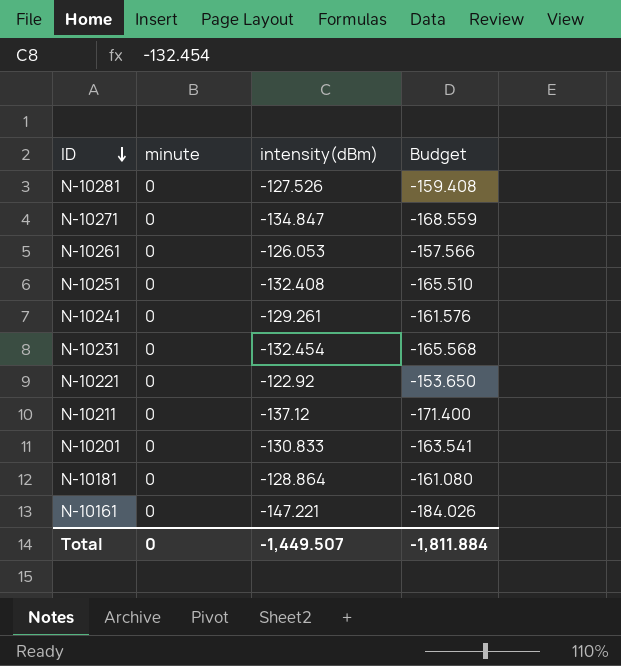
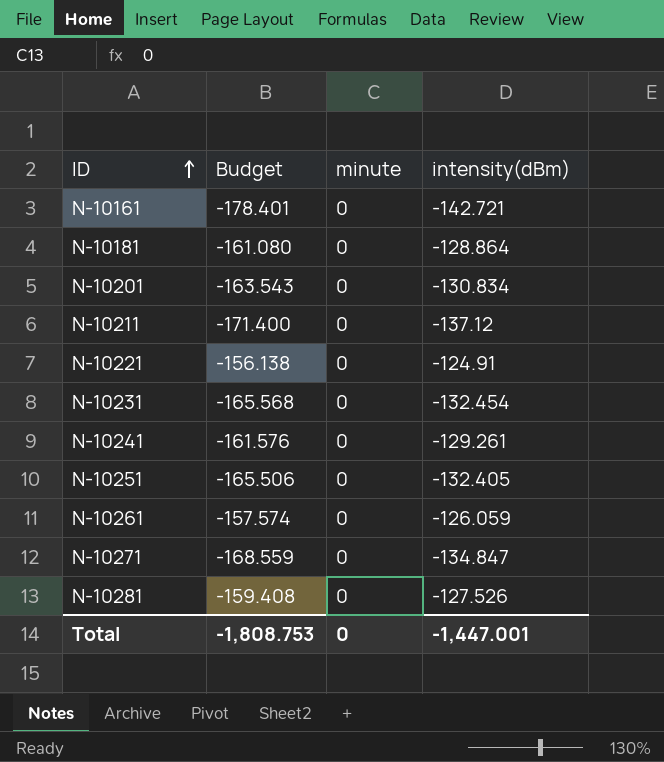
row order: ID descending -> ID ascending
column Budget | position: 4 -> 2
N-10161 | Budget: -184.026 -> -178.401
N-10161 | intensity(dBm): -147.221 -> -142.721
N-10201 | Budget: -163.541 -> -163.543
N-10201 | intensity(dBm): -130.833 -> -130.834
N-10221 | Budget: -153.650 -> -156.138
N-10221 | intensity(dBm): -122.92 -> -124.91
N-10251 | Budget: -165.510 -> -165.506
N-10251 | intensity(dBm): -132.408 -> -132.405
N-10261 | Budget: -157.566 -> -157.574
N-10261 | intensity(dBm): -126.053 -> -126.059
Total | Budget: -1,811.884 -> -1,808.753
Total | intensity(dBm): -1,449.507 -> -1,447.001

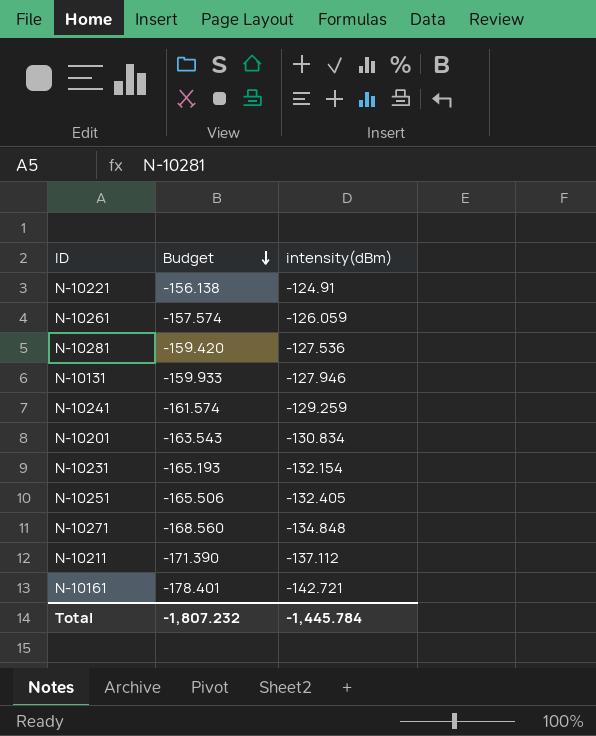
row order: ID ascending -> Budget descending
column minute | position: 3 -> none
row N-10181: -161.080 | 0 | -128.864 -> none
N-10281 | Budget: -159.408 -> -159.420
N-10281 | intensity(dBm): -127.526 -> -127.536
row N-10131: none -> -159.933 | -127.946
N-10241 | Budget: -161.576 -> -161.574
N-10241 | intensity(dBm): -129.261 -> -129.259
N-10231 | Budget: -165.568 -> -165.193
N-10231 | intensity(dBm): -132.454 -> -132.154
N-10271 | Budget: -168.559 -> -168.560
N-10271 | intensity(dBm): -134.847 -> -134.848
N-10211 | Budget: -171.400 -> -171.390
N-10211 | intensity(dBm): -137.12 -> -137.112
Total | Budget: -1,808.753 -> -1,807.232
Total | intensity(dBm): -1,447.001 -> -1,445.784

